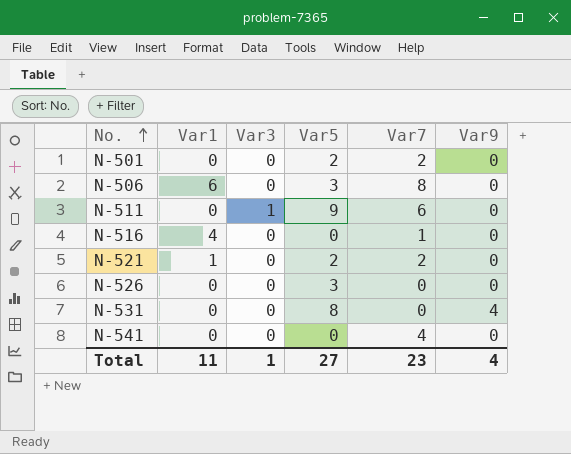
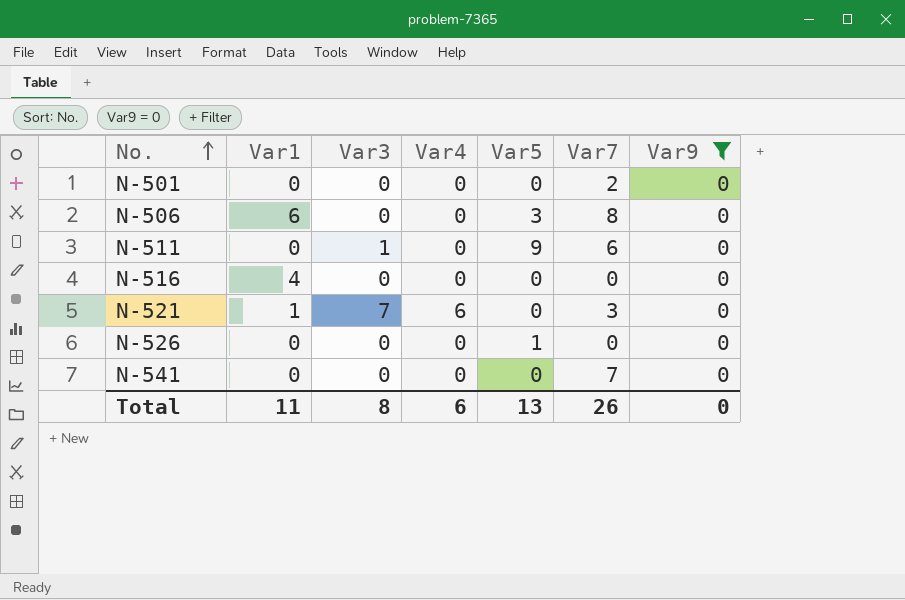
filter: none -> Var9 = 0
column Var4 | position: none -> 4
N-501 | Var5: 2 -> 0
N-516 | Var7: 1 -> 0
N-521 | Var3: 0 -> 7
N-521 | Var5: 2 -> 0
N-521 | Var7: 2 -> 3
N-526 | Var5: 3 -> 1
N-541 | Var7: 4 -> 7
Total | Var3: 1 -> 8
Total | Var5: 27 -> 13
Total | Var7: 23 -> 26
Total | Var9: 4 -> 0

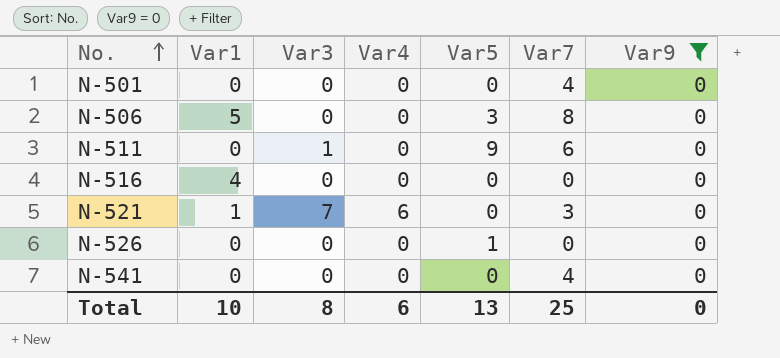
N-501 | Var7: 2 -> 4
N-506 | Var1: 6 -> 5
N-541 | Var7: 7 -> 4
Total | Var1: 11 -> 10
Total | Var7: 26 -> 25

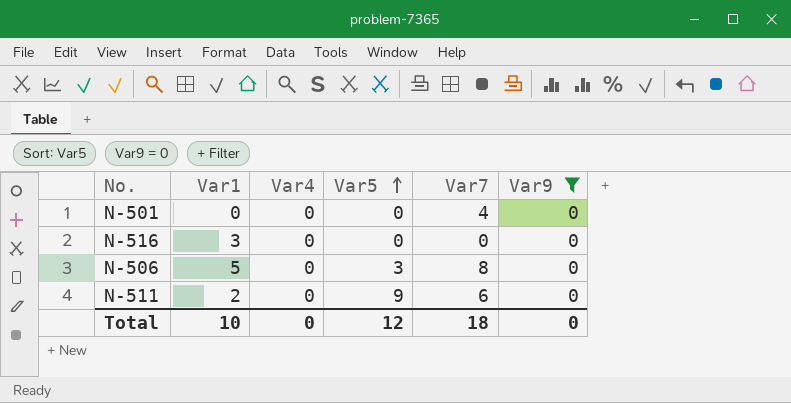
row order: No. ascending -> Var5 ascending
column Var3 | position: 3 -> none
row N-521: 1 | 7 | 6 | 0 | 3 | 0 -> none
row N-526: 0 | 0 | 0 | 1 | 0 | 0 -> none
row N-541: 0 | 0 | 0 | 0 | 4 | 0 -> none
N-516 | Var1: 4 -> 3
N-511 | Var1: 0 -> 2
Total | Var4: 6 -> 0
Total | Var5: 13 -> 12
Total | Var7: 25 -> 18

